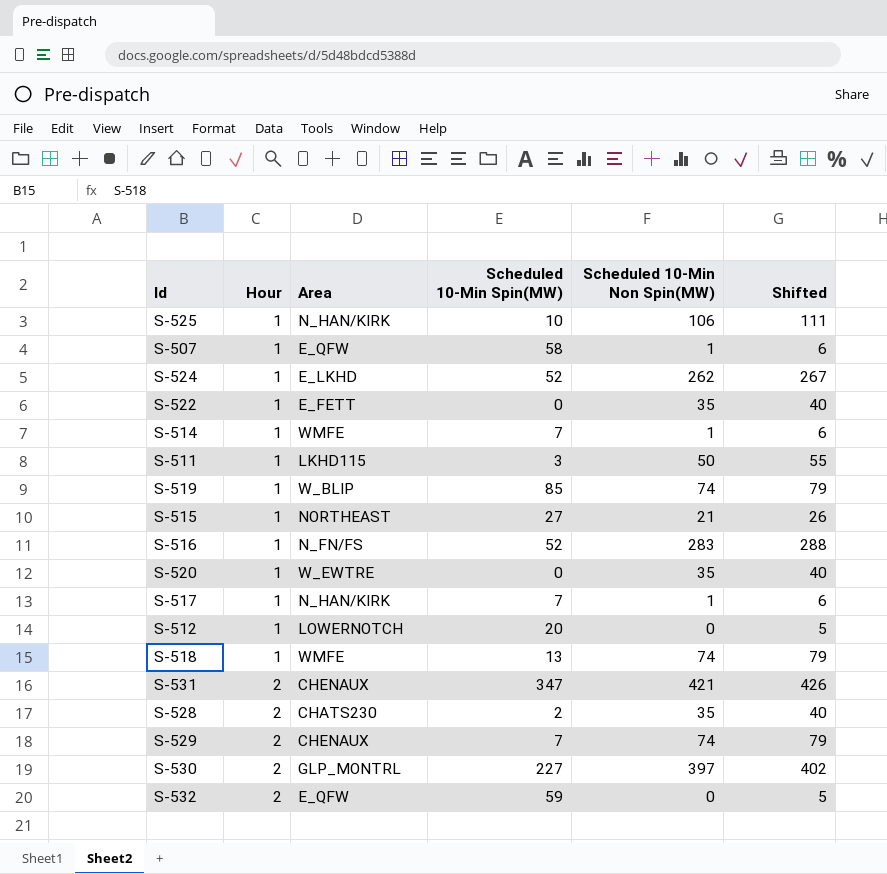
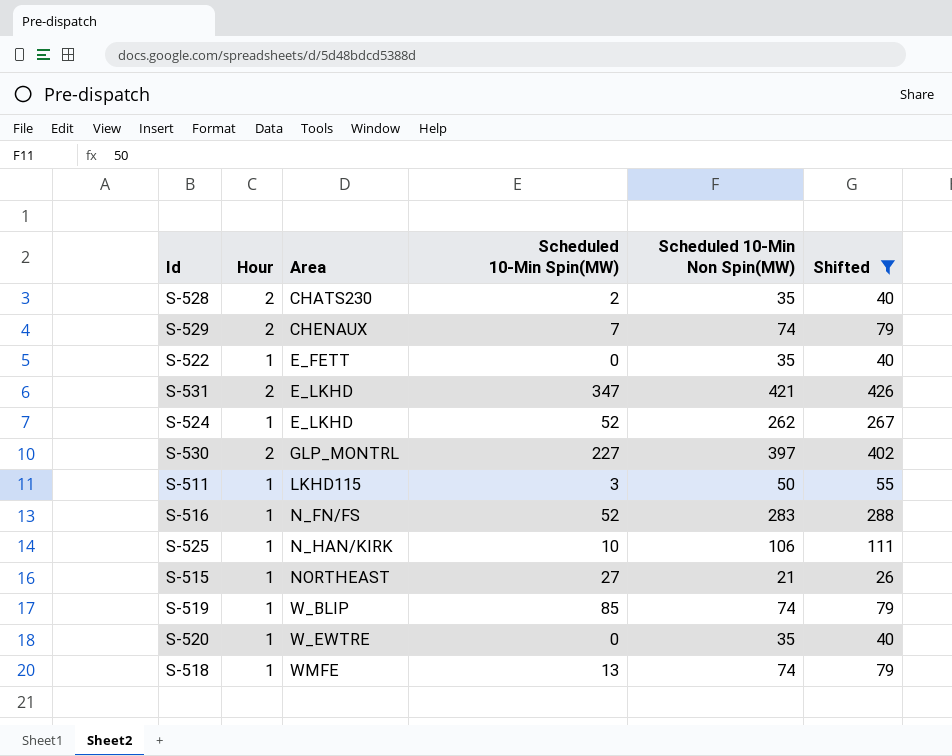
filter: none -> Shifted >= 26
row order: Hour ascending -> Area ascending
S-531 | Area: CHENAUX -> E_LKHD

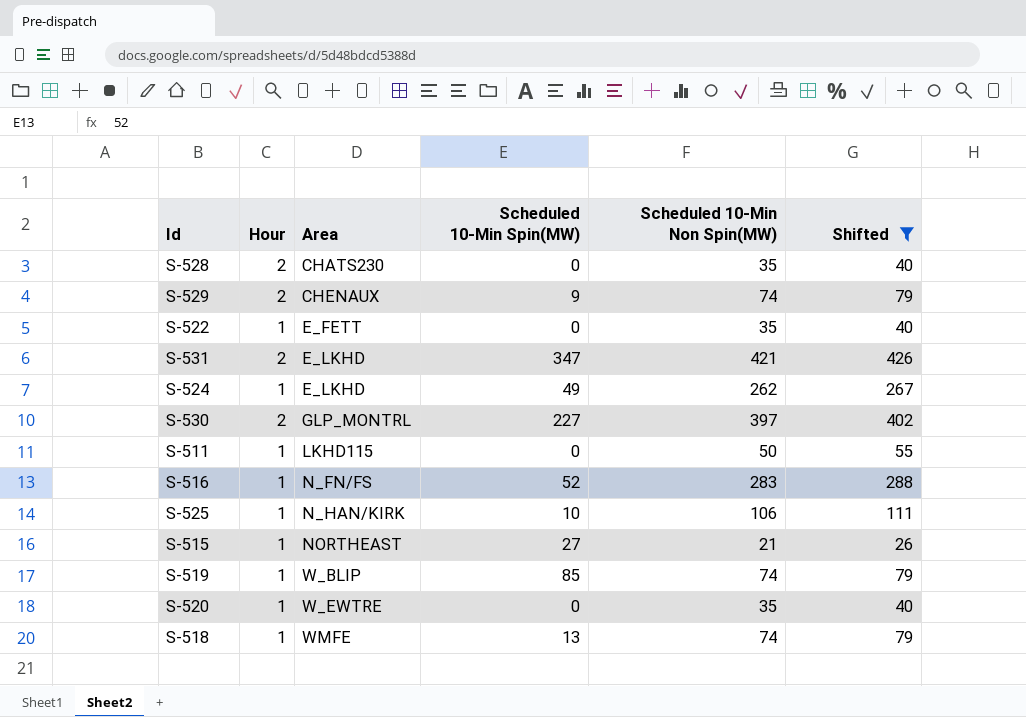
S-528 | Scheduled 10-Min Spin(MW): 2 -> 0
S-529 | Scheduled 10-Min Spin(MW): 7 -> 9
S-524 | Scheduled 10-Min Spin(MW): 52 -> 49
S-511 | Scheduled 10-Min Spin(MW): 3 -> 0

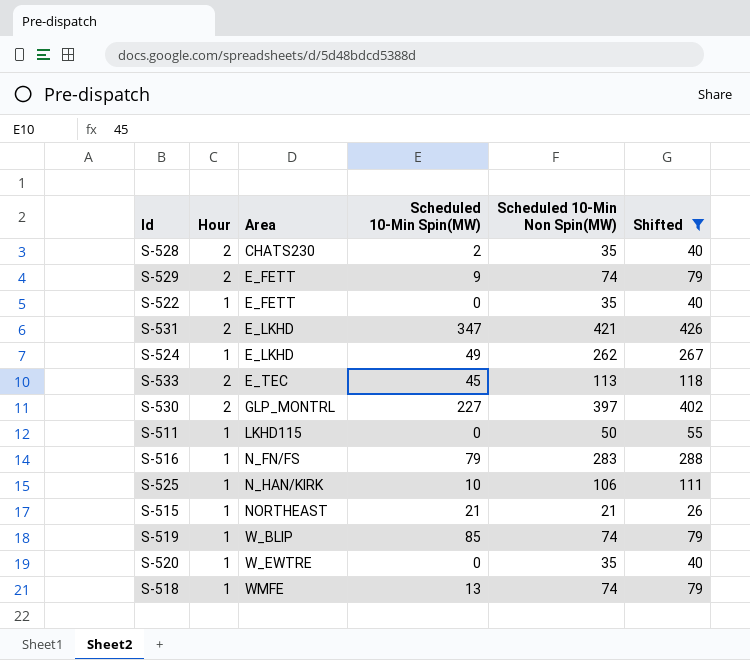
S-528 | Scheduled 10-Min Spin(MW): 0 -> 2
S-529 | Area: CHENAUX -> E_FETT
row S-533: none -> 2 | E_TEC | 45 | 113 | 118
S-516 | Scheduled 10-Min Spin(MW): 52 -> 79
S-515 | Scheduled 10-Min Spin(MW): 27 -> 21

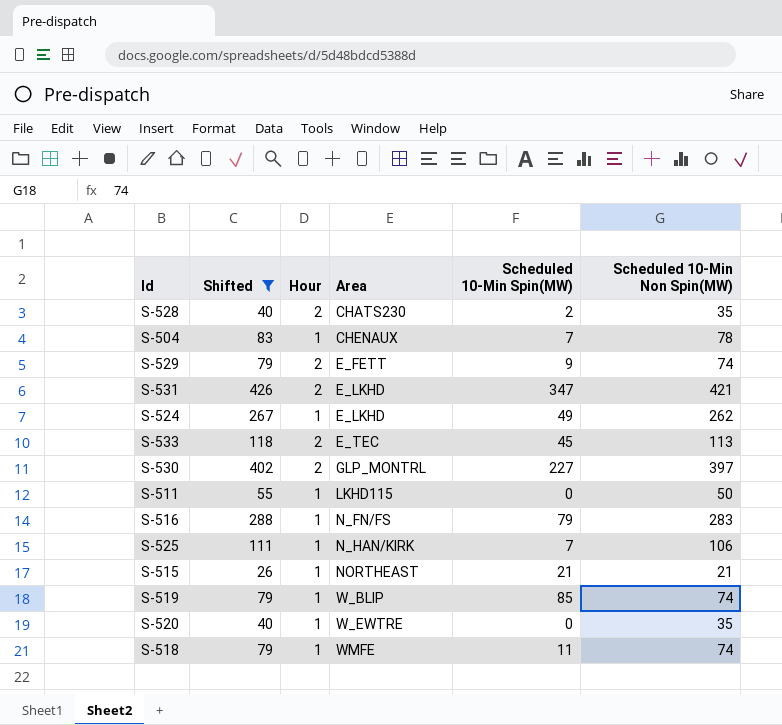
column Shifted | position: 6 -> 2
row S-522: 1 | E_FETT | 0 | 35 | 40 -> none
row S-504: none -> 83 | 1 | CHENAUX | 7 | 78
S-525 | Scheduled 10-Min Spin(MW): 10 -> 7
S-518 | Scheduled 10-Min Spin(MW): 13 -> 11

